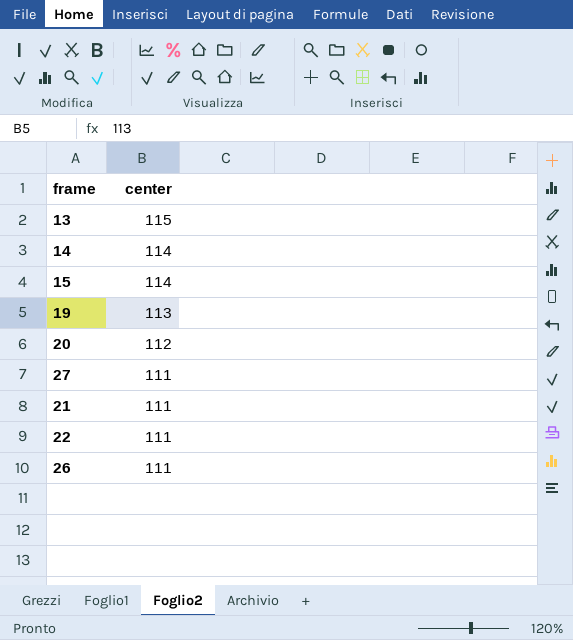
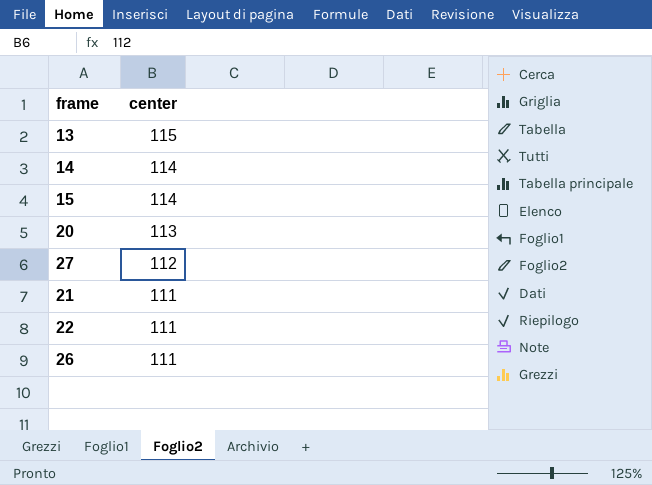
row 19: 113 -> none
20 | center: 112 -> 113
27 | center: 111 -> 112

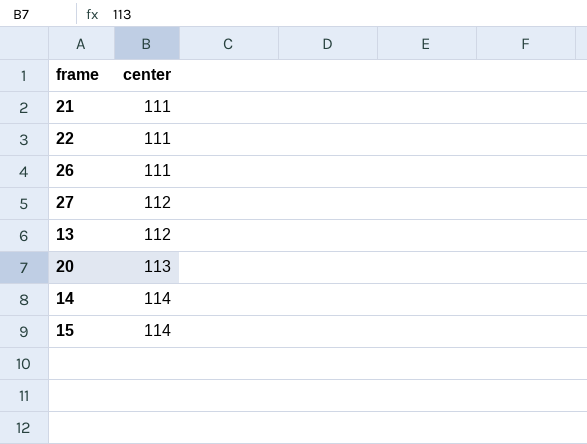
row order: center descending -> center ascending
13 | center: 115 -> 112

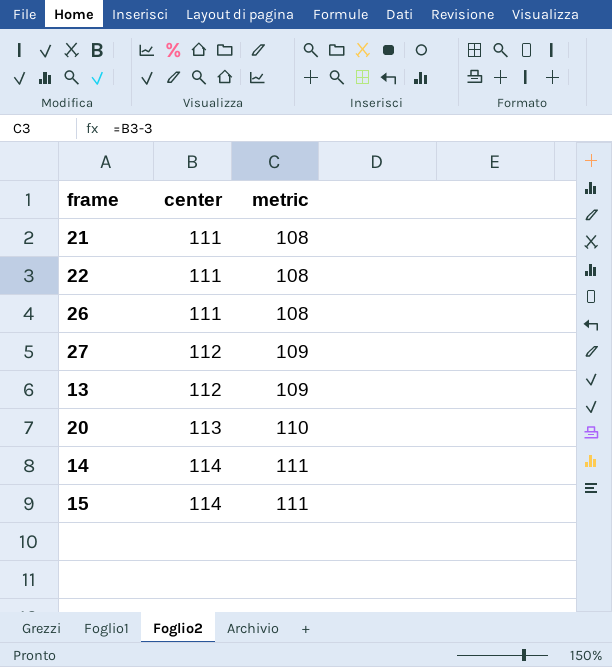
column metric | formula: none -> [center] - 3

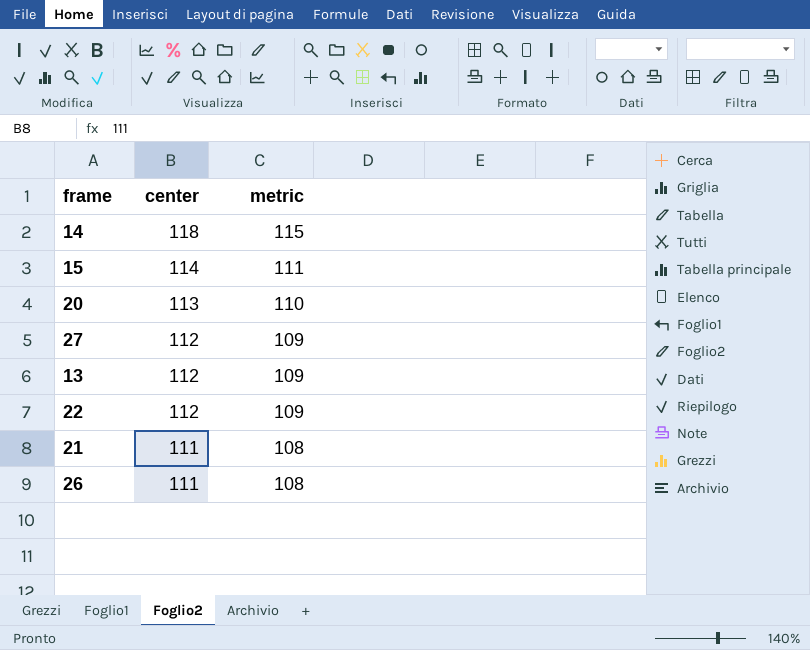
row order: center ascending -> center descending
14 | center: 114 -> 118
14 | metric: 111 -> 115
22 | center: 111 -> 112
22 | metric: 108 -> 109

